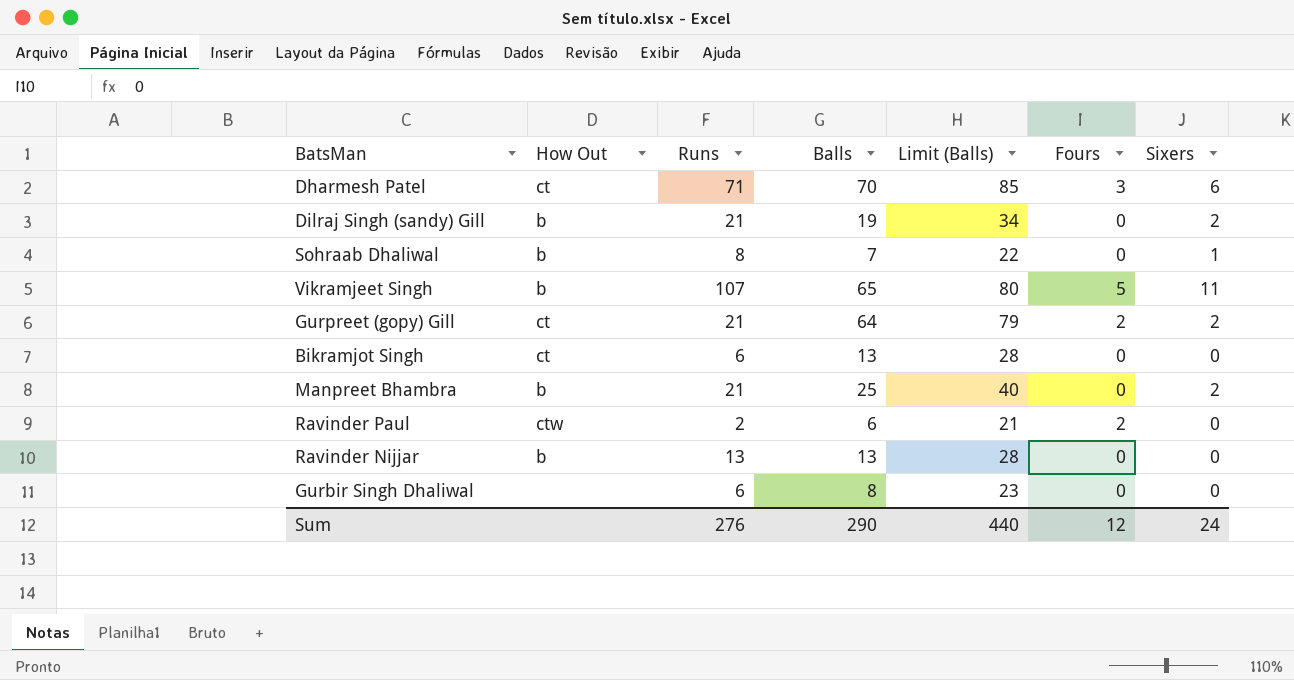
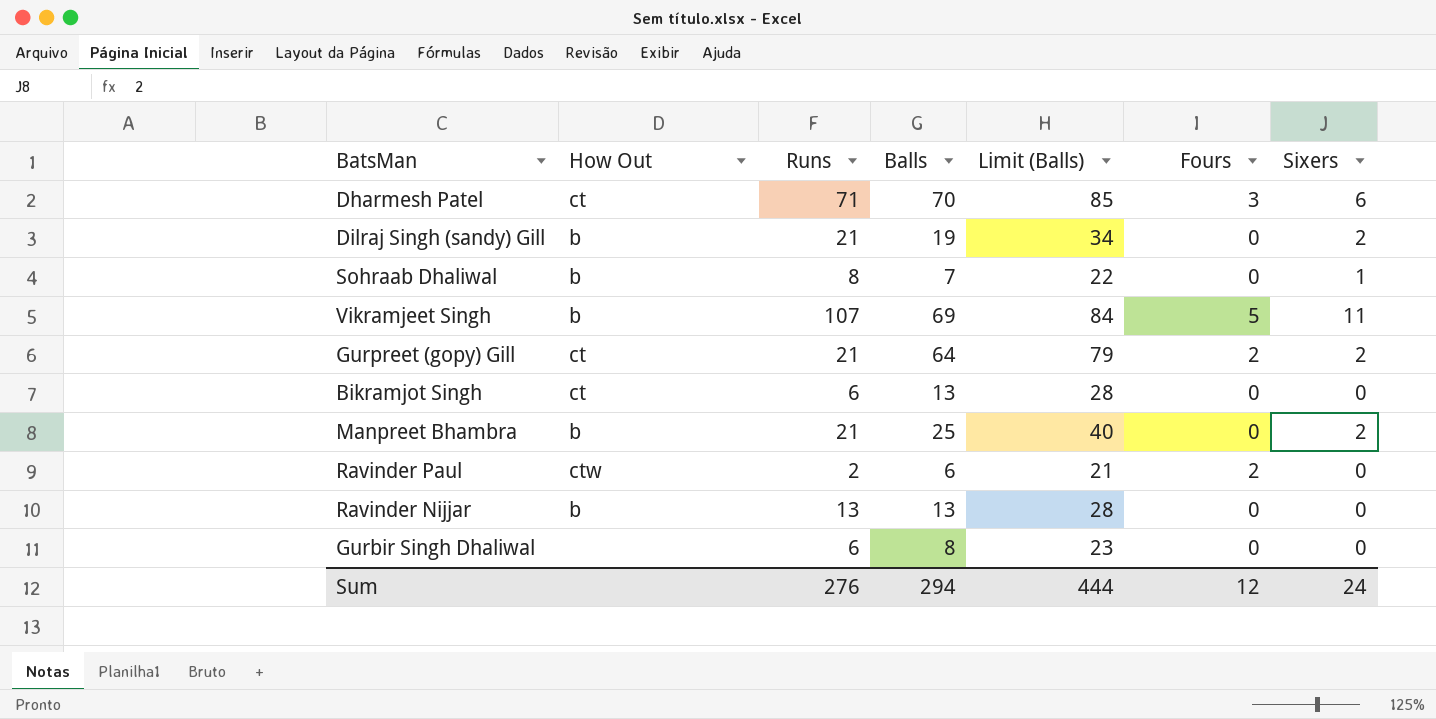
Vikramjeet Singh | Balls: 65 -> 69
Vikramjeet Singh | Limit (Balls): 80 -> 84
Sum | Balls: 290 -> 294
Sum | Limit (Balls): 440 -> 444

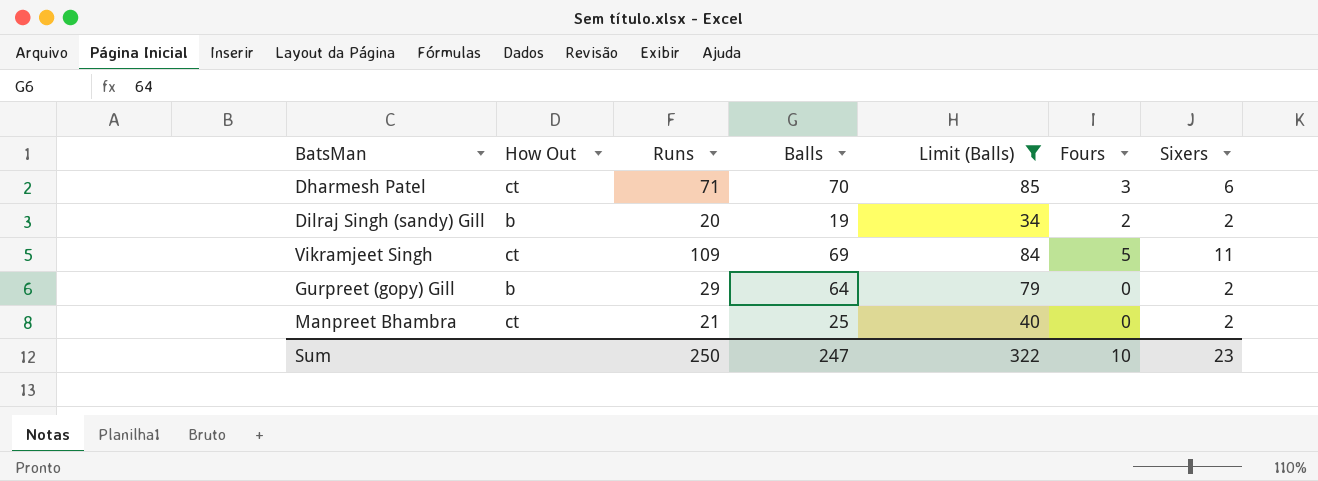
filter: none -> Limit (Balls) >= 34
Dilraj Singh (sandy) Gill | Runs: 21 -> 20
Dilraj Singh (sandy) Gill | Fours: 0 -> 2
Vikramjeet Singh | How Out: b -> ct
Vikramjeet Singh | Runs: 107 -> 109
Gurpreet (gopy) Gill | How Out: ct -> b
Gurpreet (gopy) Gill | Runs: 21 -> 29
Gurpreet (gopy) Gill | Fours: 2 -> 0
Manpreet Bhambra | How Out: b -> ct
Sum | Runs: 276 -> 250
Sum | Balls: 294 -> 247
Sum | Limit (Balls): 444 -> 322
Sum | Fours: 12 -> 10
Sum | Sixers: 24 -> 23

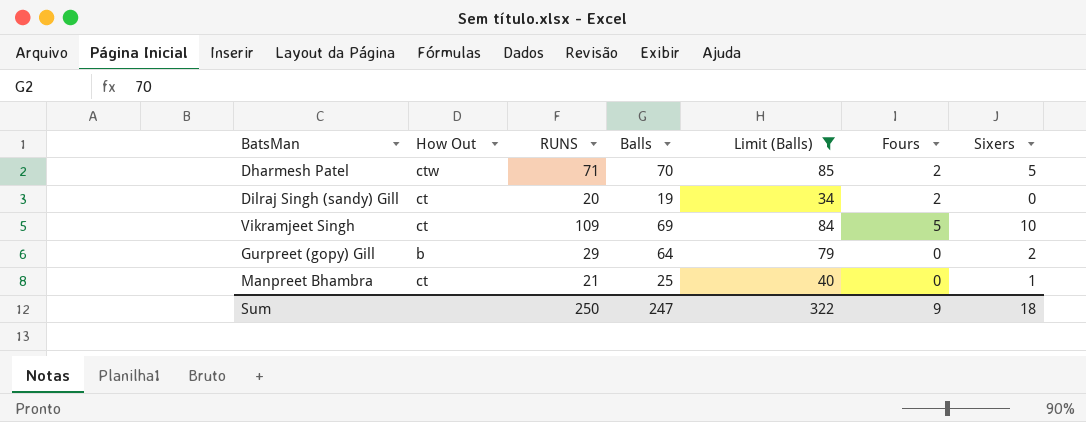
column name: Runs -> RUNS
Dharmesh Patel | How Out: ct -> ctw
Dharmesh Patel | Fours: 3 -> 2
Dharmesh Patel | Sixers: 6 -> 5
Dilraj Singh (sandy) Gill | How Out: b -> ct
Dilraj Singh (sandy) Gill | Sixers: 2 -> 0
Vikramjeet Singh | Sixers: 11 -> 10
Manpreet Bhambra | Sixers: 2 -> 1
Sum | Fours: 10 -> 9
Sum | Sixers: 23 -> 18

